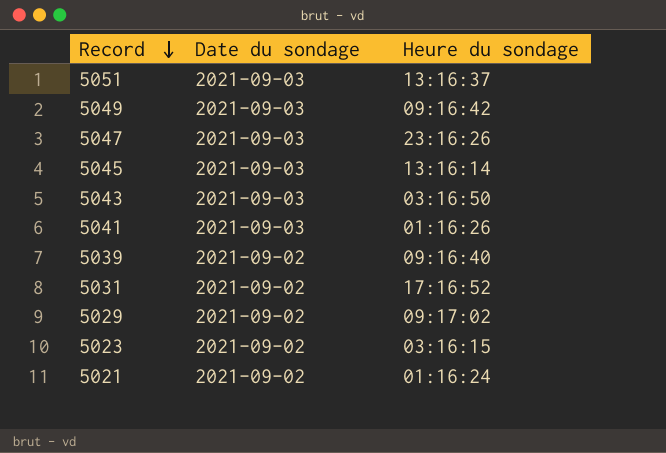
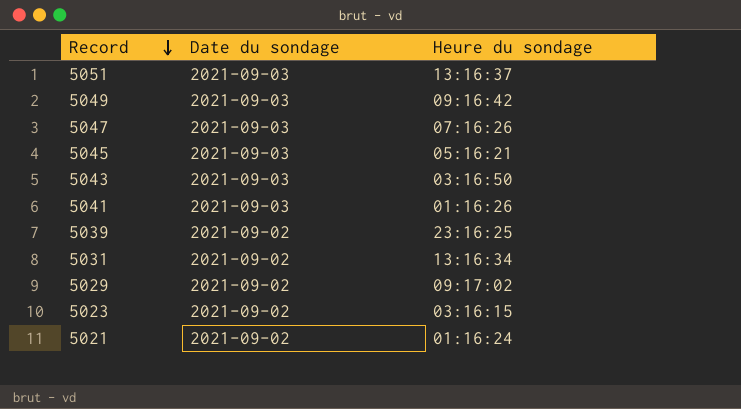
5047 | Heure du sondage: 23:16:26 -> 07:16:26
5045 | Heure du sondage: 13:16:14 -> 05:16:21
5039 | Heure du sondage: 09:16:40 -> 23:16:25
5031 | Heure du sondage: 17:16:52 -> 13:16:34

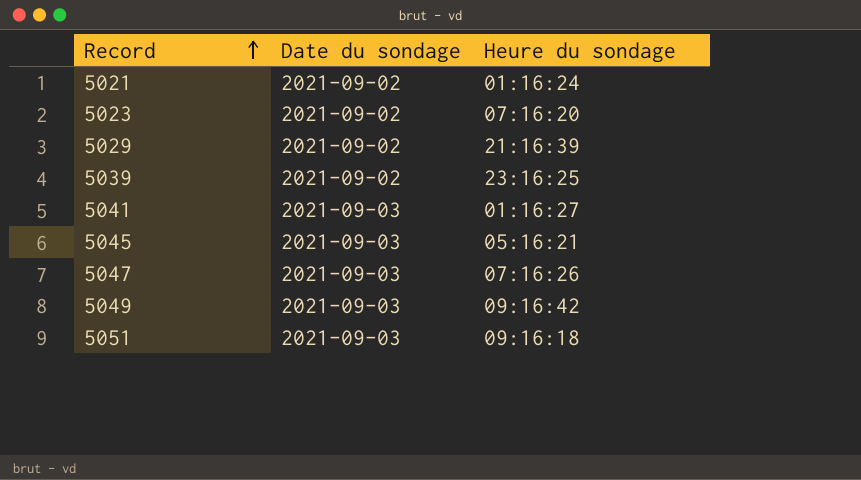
row order: Record descending -> Record ascending
row 5043: 2021-09-03 | 03:16:50 -> none
row 5031: 2021-09-02 | 13:16:34 -> none
5023 | Heure du sondage: 03:16:15 -> 07:16:20
5029 | Heure du sondage: 09:17:02 -> 21:16:39
5041 | Heure du sondage: 01:16:26 -> 01:16:27
5051 | Heure du sondage: 13:16:37 -> 09:16:18

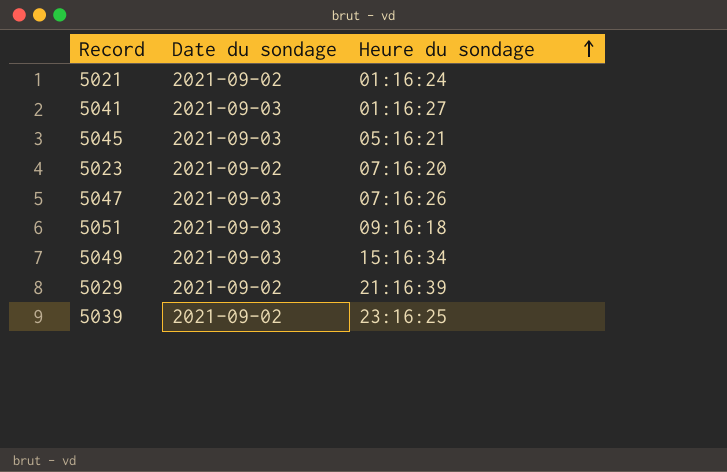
row order: Record ascending -> Heure du sondage ascending
5049 | Heure du sondage: 09:16:42 -> 15:16:34

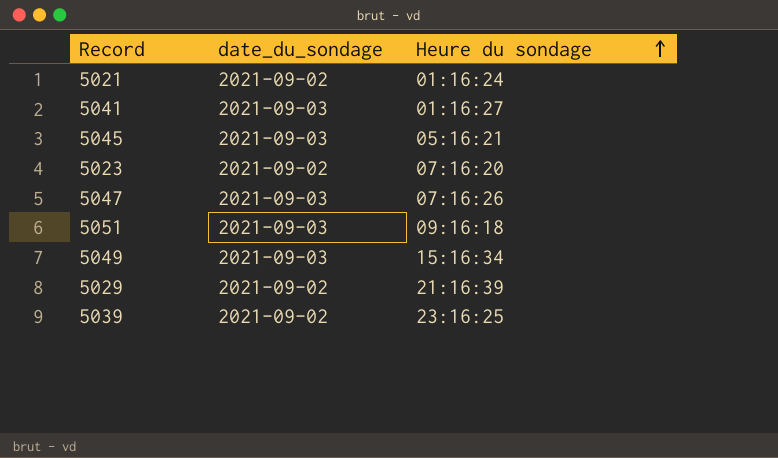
column name: Date du sondage -> date_du_sondage

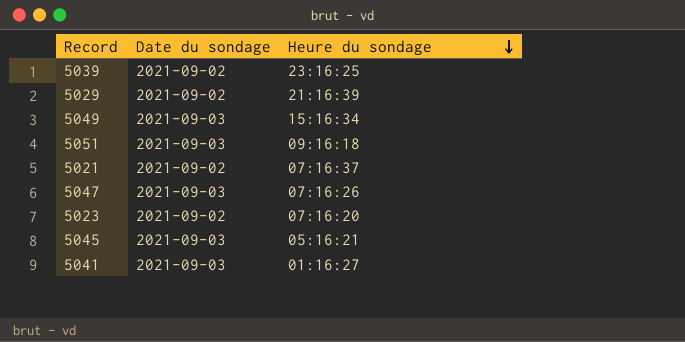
row order: Heure du sondage ascending -> Heure du sondage descending
column name: date_du_sondage -> Date du sondage
5021 | Heure du sondage: 01:16:24 -> 07:16:37

